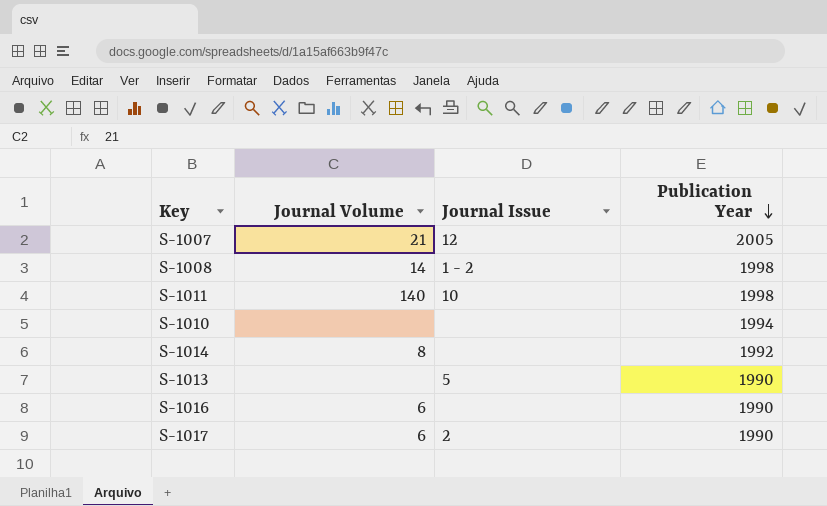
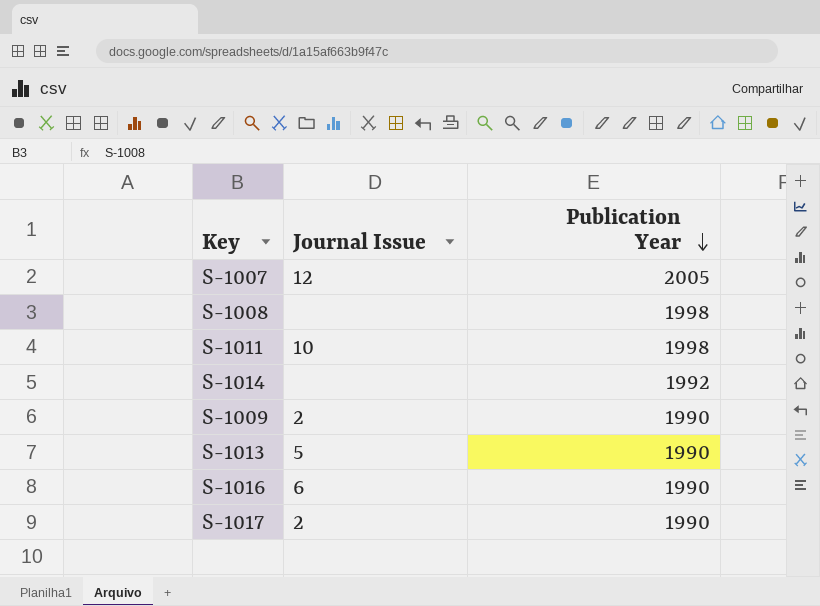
column Journal Volume | position: 2 -> none
row S-1010: none | none | 1994 -> none
S-1008 | Journal Issue: 1 - 2 -> none
row S-1009: none -> 2 | 1990
S-1016 | Journal Issue: none -> 6

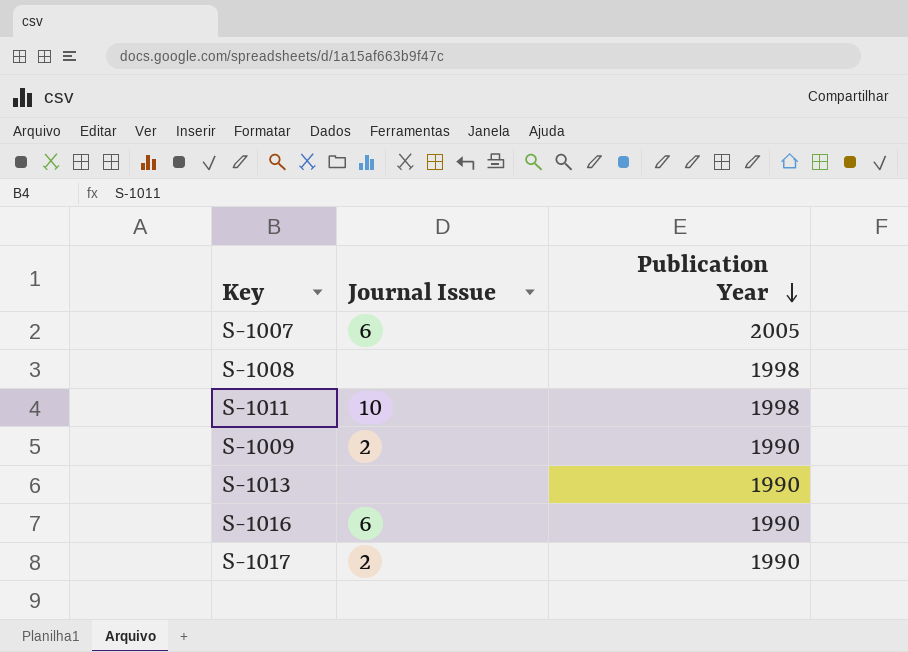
row S-1014: none | 1992 -> none
S-1007 | Journal Issue: 12 -> 6
S-1013 | Journal Issue: 5 -> none

